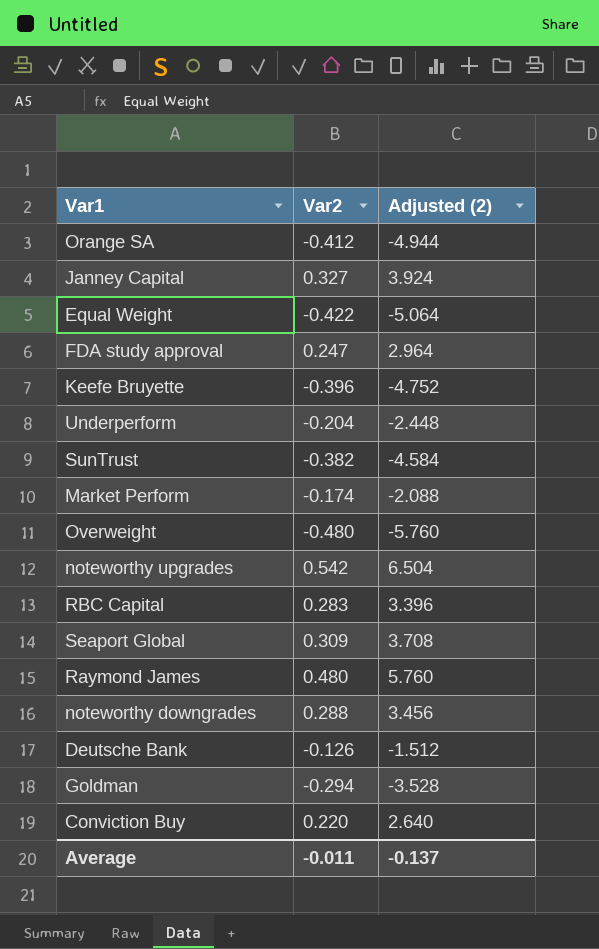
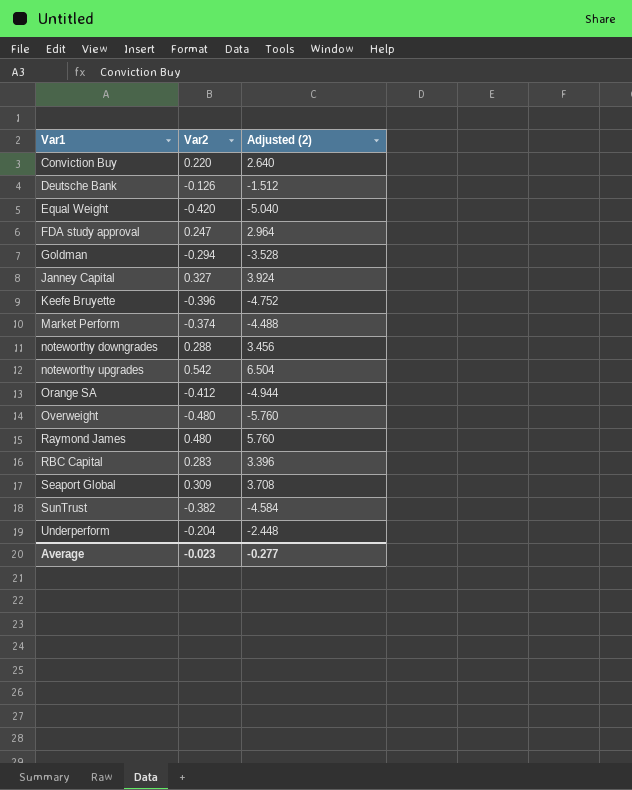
row order: none -> Var1 ascending
Equal Weight | Var2: -0.422 -> -0.420
Equal Weight | Adjusted (2): -5.064 -> -5.040
Market Perform | Var2: -0.174 -> -0.374
Market Perform | Adjusted (2): -2.088 -> -4.488
Average | Var2: -0.011 -> -0.023
Average | Adjusted (2): -0.137 -> -0.277

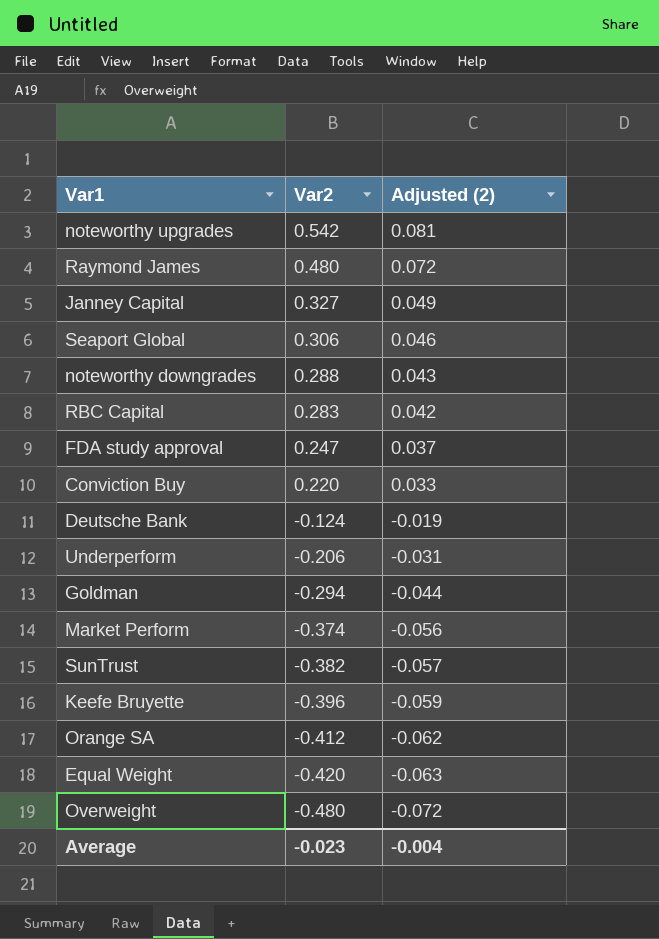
row order: Var1 ascending -> Var2 descending
column Adjusted (2) | formula: [Var2] * 12 -> [Var2] * 0.15
Seaport Global | Var2: 0.309 -> 0.306
Deutsche Bank | Var2: -0.126 -> -0.124
Underperform | Var2: -0.204 -> -0.206
Average | Adjusted (2): -0.277 -> -0.004

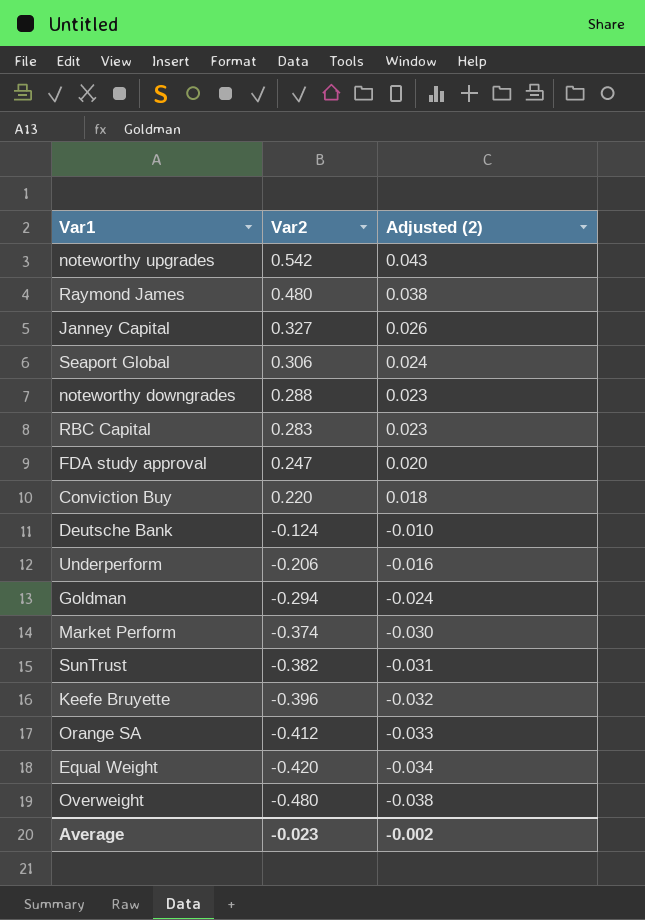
column Adjusted (2) | formula: [Var2] * 0.15 -> [Var2] * 0.08
Average | Adjusted (2): -0.004 -> -0.002

